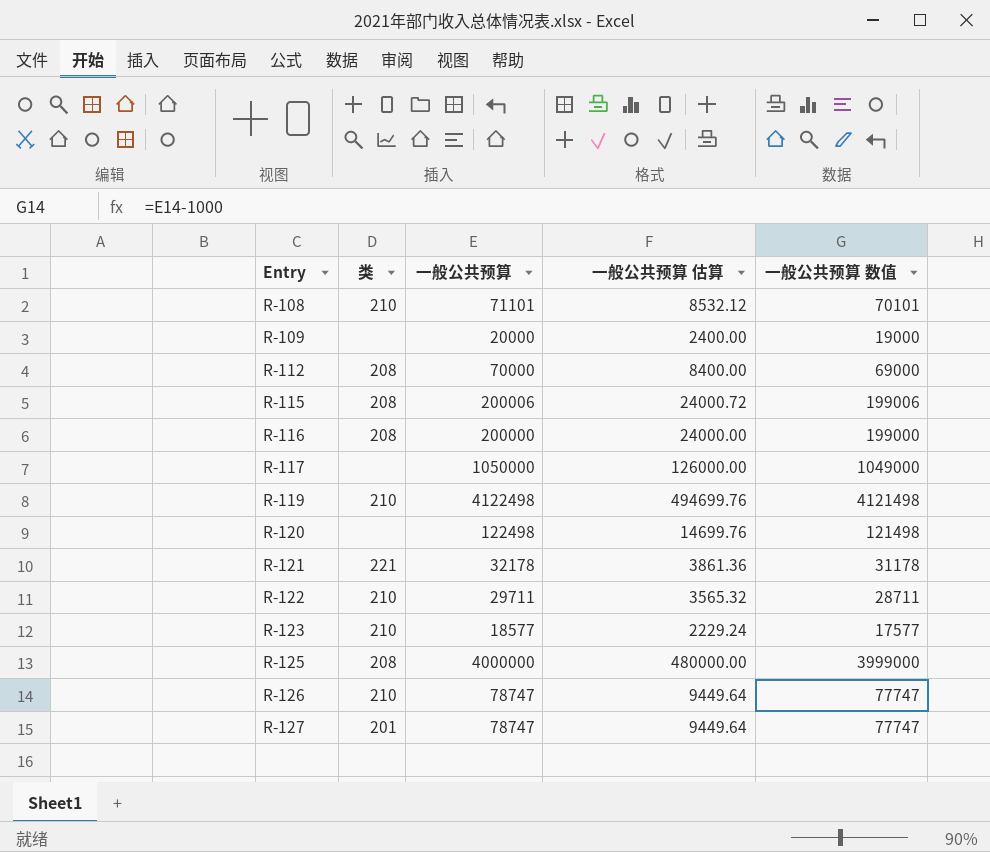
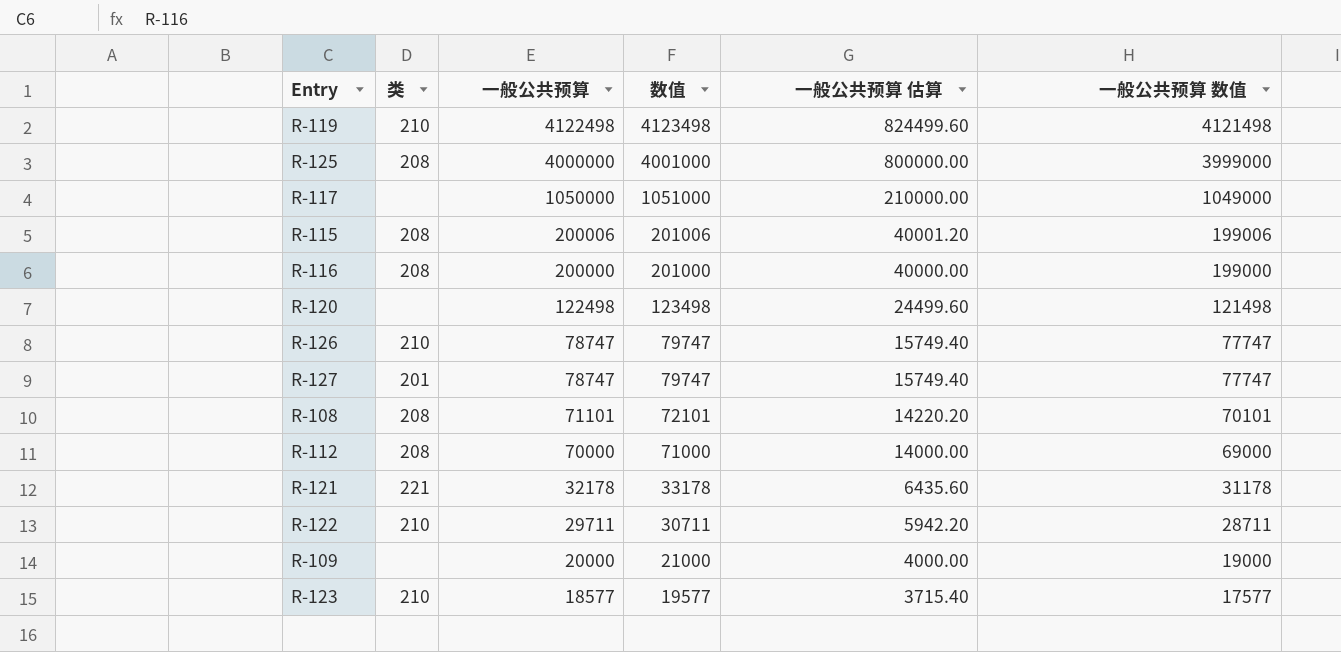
row order: Entry ascending -> 一般公共预算 descending
column 数值 | formula: none -> [一般公共预算] + 1000
column 一般公共预算 估算 | formula: [一般公共预算] * 0.12 -> [一般公共预算] * 0.2
R-108 | 类: 210 -> 208

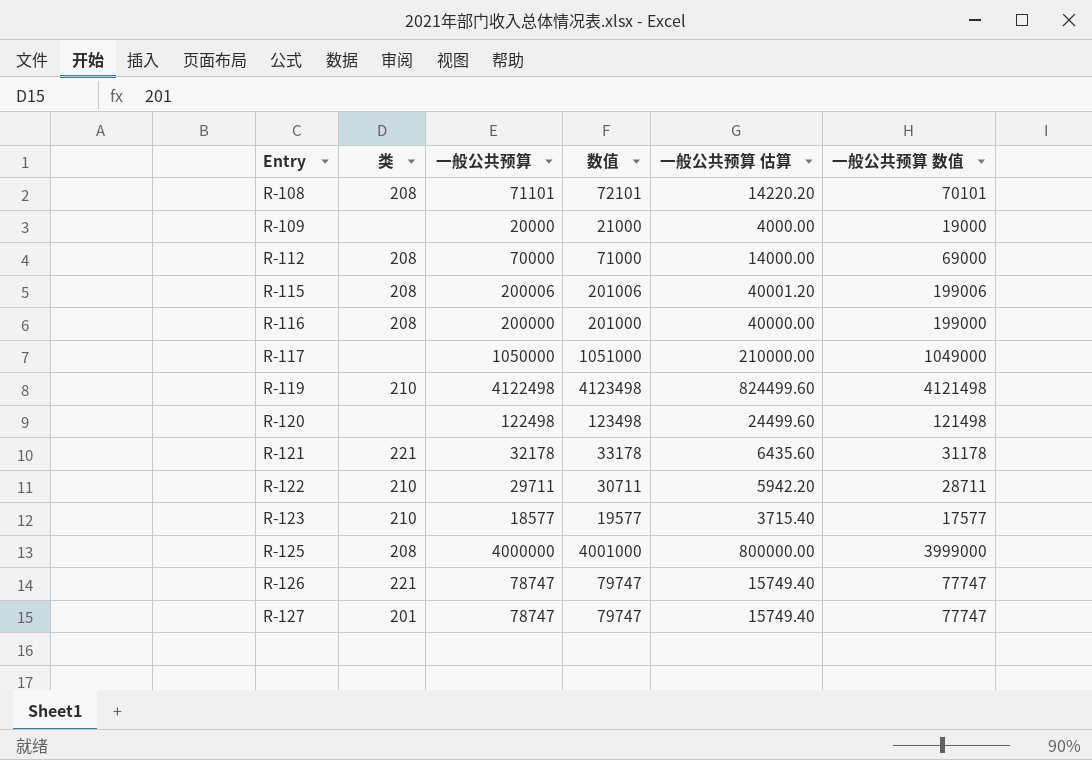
row order: 一般公共预算 descending -> Entry ascending
R-126 | 类: 210 -> 221

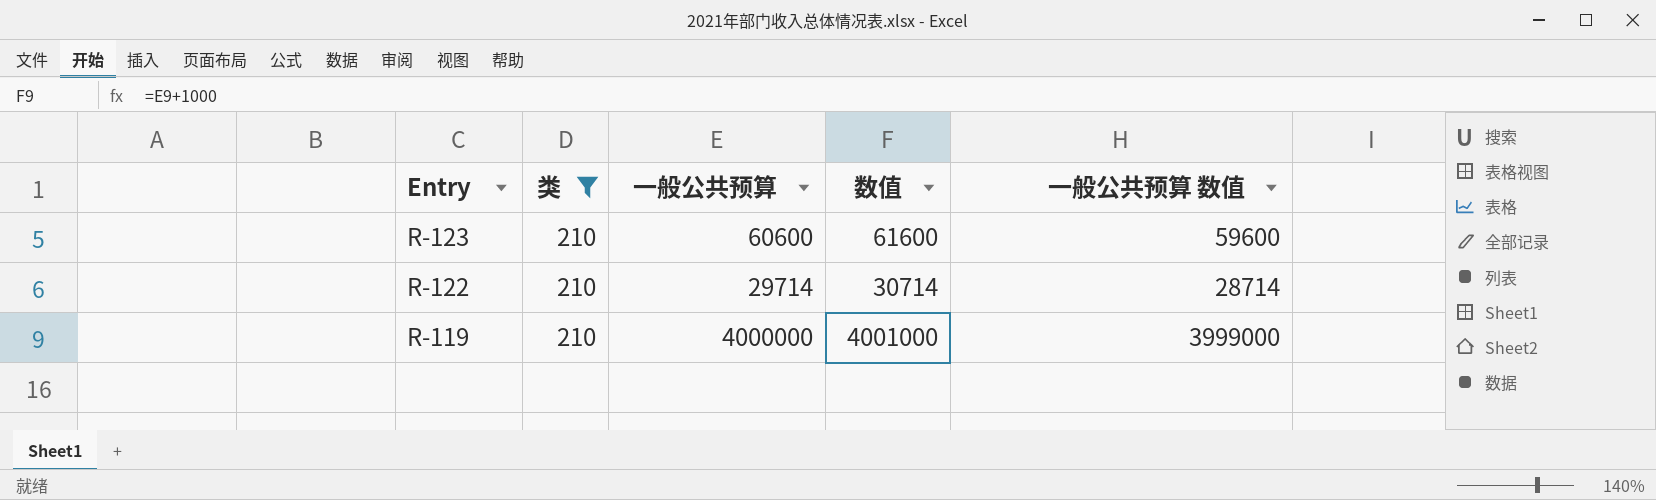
filter: none -> 类 = 210
row order: Entry ascending -> Entry descending
column 一般公共预算 估算 | formula: [一般公共预算] * 0.2 -> none
R-123 | 一般公共预算: 18577 -> 60600
R-123 | 数值: 19577 -> 61600
R-123 | 一般公共预算 数值: 17577 -> 59600
R-122 | 一般公共预算: 29711 -> 29714
R-122 | 数值: 30711 -> 30714
R-122 | 一般公共预算 数值: 28711 -> 28714
R-119 | 一般公共预算: 4122498 -> 4000000
R-119 | 数值: 4123498 -> 4001000
R-119 | 一般公共预算 数值: 4121498 -> 3999000

